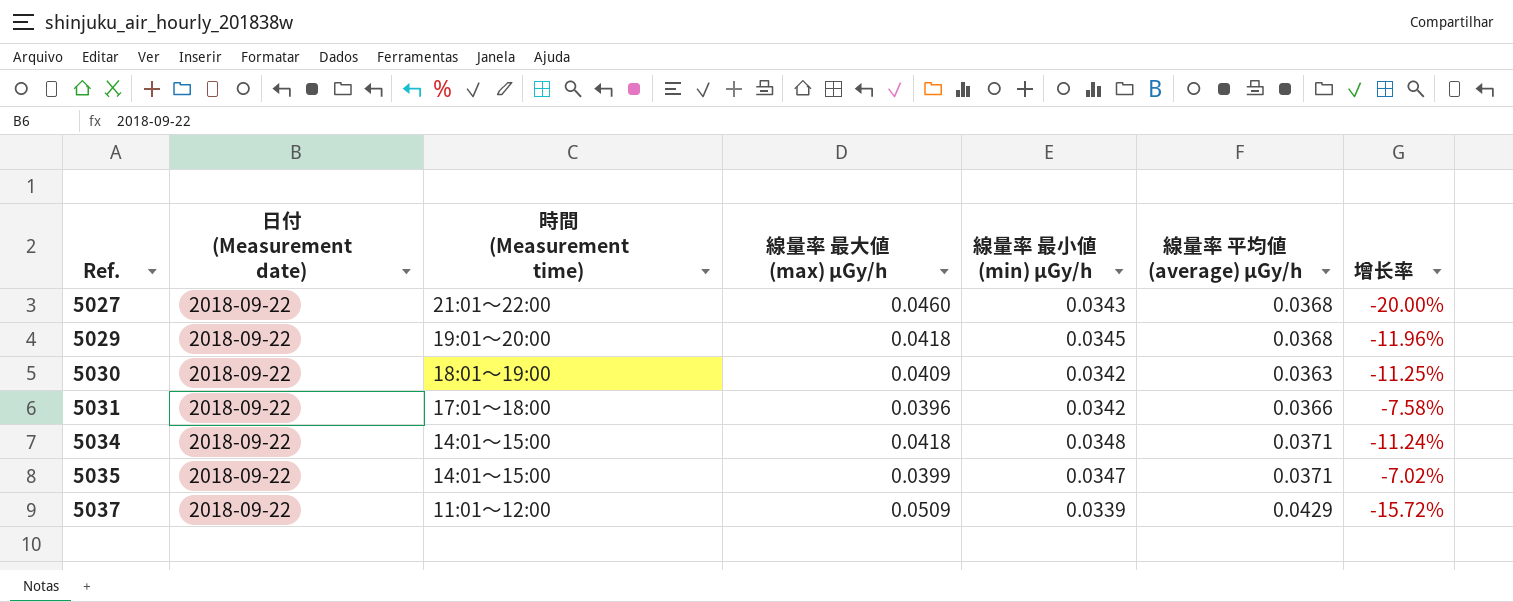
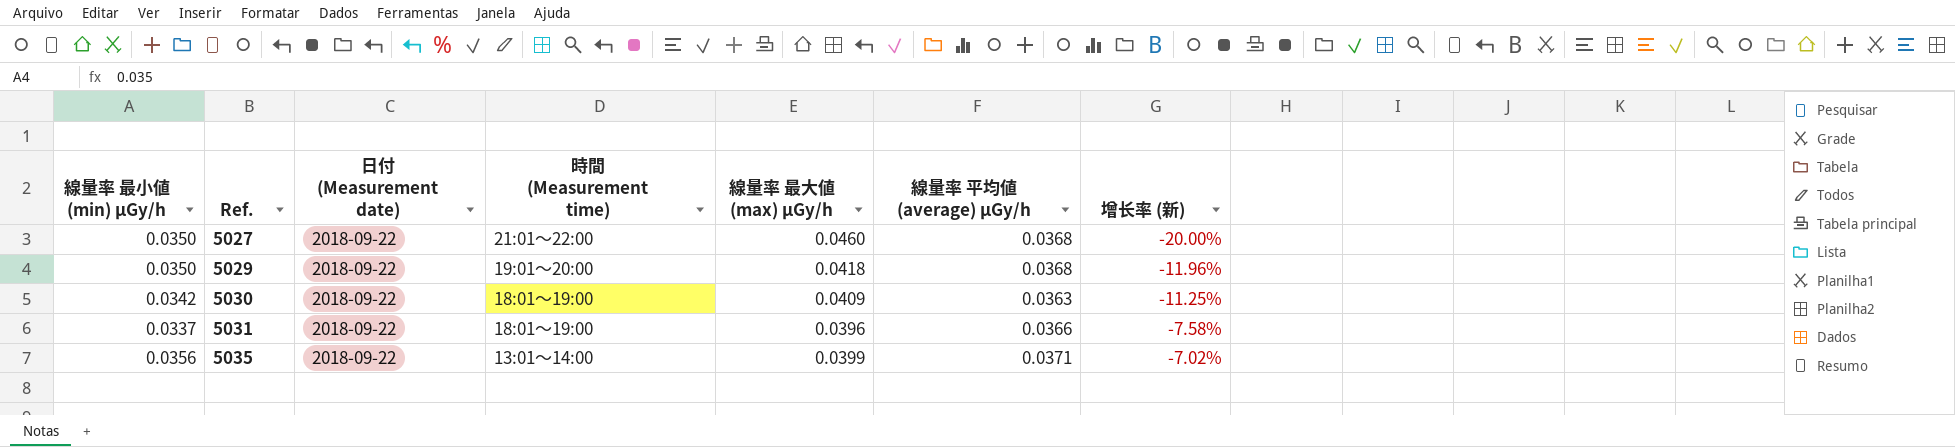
column 線量率 最小値 (min) μGy/h | position: 5 -> 1
column name: 增长率 -> 增长率 (新)
row 5034: 2018-09-22 | 14:01～15:00 | 0.0418 | 0.0348 | 0.0371 | -11.24% -> none
row 5037: 2018-09-22 | 11:01～12:00 | 0.0509 | 0.0339 | 0.0429 | -15.72% -> none
5027 | 線量率 最小値 (min) μGy/h: 0.0343 -> 0.0350
5029 | 線量率 最小値 (min) μGy/h: 0.0345 -> 0.0350
5031 | 線量率 最小値 (min) μGy/h: 0.0342 -> 0.0337
5031 | 時間 (Measurement time): 17:01～18:00 -> 18:01～19:00
5035 | 線量率 最小値 (min) μGy/h: 0.0347 -> 0.0356
5035 | 時間 (Measurement time): 14:01～15:00 -> 13:01～14:00

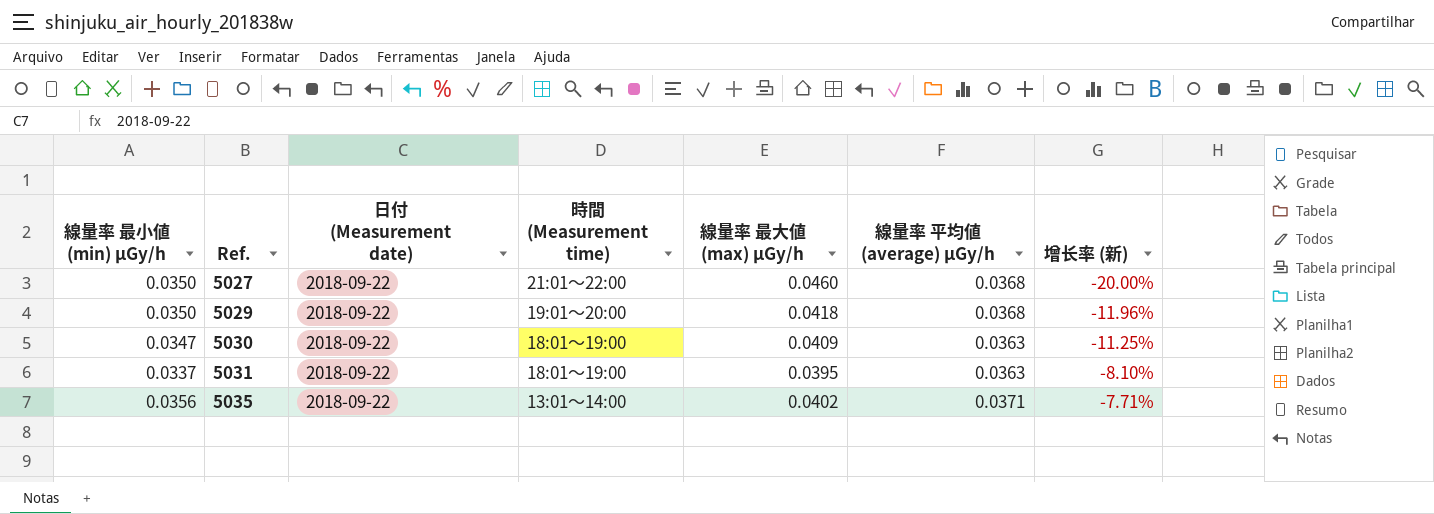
5030 | 線量率 最小値 (min) μGy/h: 0.0342 -> 0.0347
5031 | 線量率 最大値 (max) μGy/h: 0.0396 -> 0.0395
5031 | 線量率 平均値 (average) μGy/h: 0.0366 -> 0.0363
5031 | 增长率 (新): -7.58% -> -8.10%
5035 | 線量率 最大値 (max) μGy/h: 0.0399 -> 0.0402
5035 | 增长率 (新): -7.02% -> -7.71%

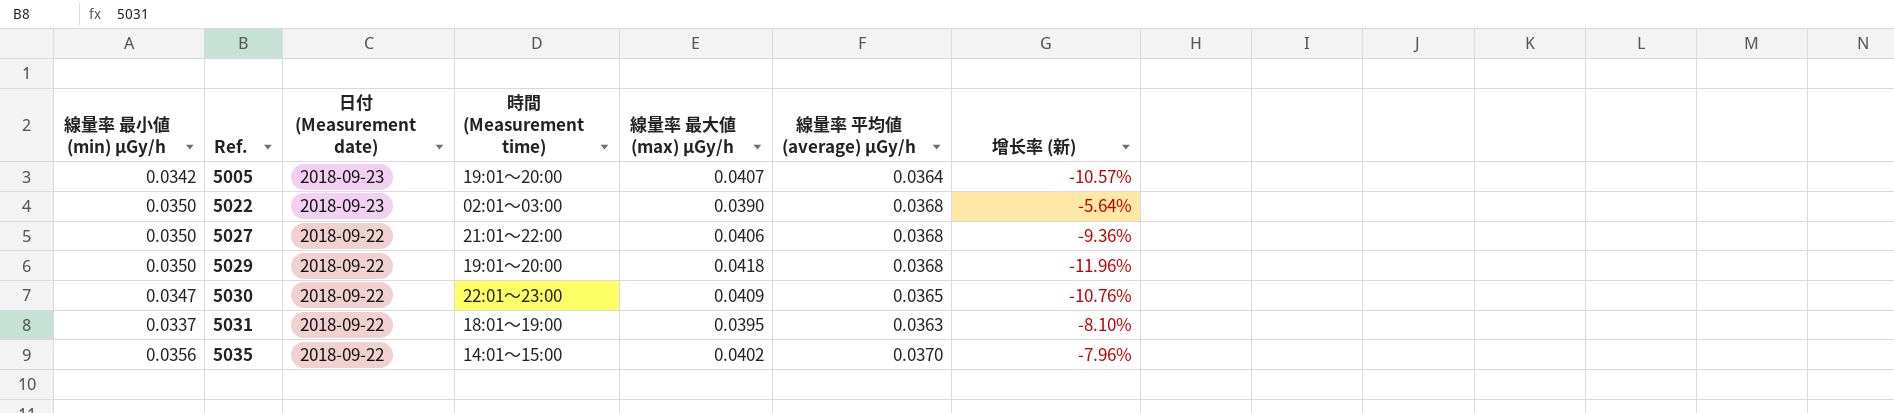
row 5005: none -> 0.0342 | 2018-09-23 | 19:01～20:00 | 0.0407 | 0.0364 | -10.57%
row 5022: none -> 0.0350 | 2018-09-23 | 02:01～03:00 | 0.0390 | 0.0368 | -5.64%
5027 | 線量率 最大値 (max) μGy/h: 0.0460 -> 0.0406
5027 | 增长率 (新): -20.00% -> -9.36%
5030 | 時間 (Measurement time): 18:01～19:00 -> 22:01～23:00
5030 | 線量率 平均値 (average) μGy/h: 0.0363 -> 0.0365
5030 | 增长率 (新): -11.25% -> -10.76%
5035 | 時間 (Measurement time): 13:01～14:00 -> 14:01～15:00
5035 | 線量率 平均値 (average) μGy/h: 0.0371 -> 0.0370
5035 | 增长率 (新): -7.71% -> -7.96%

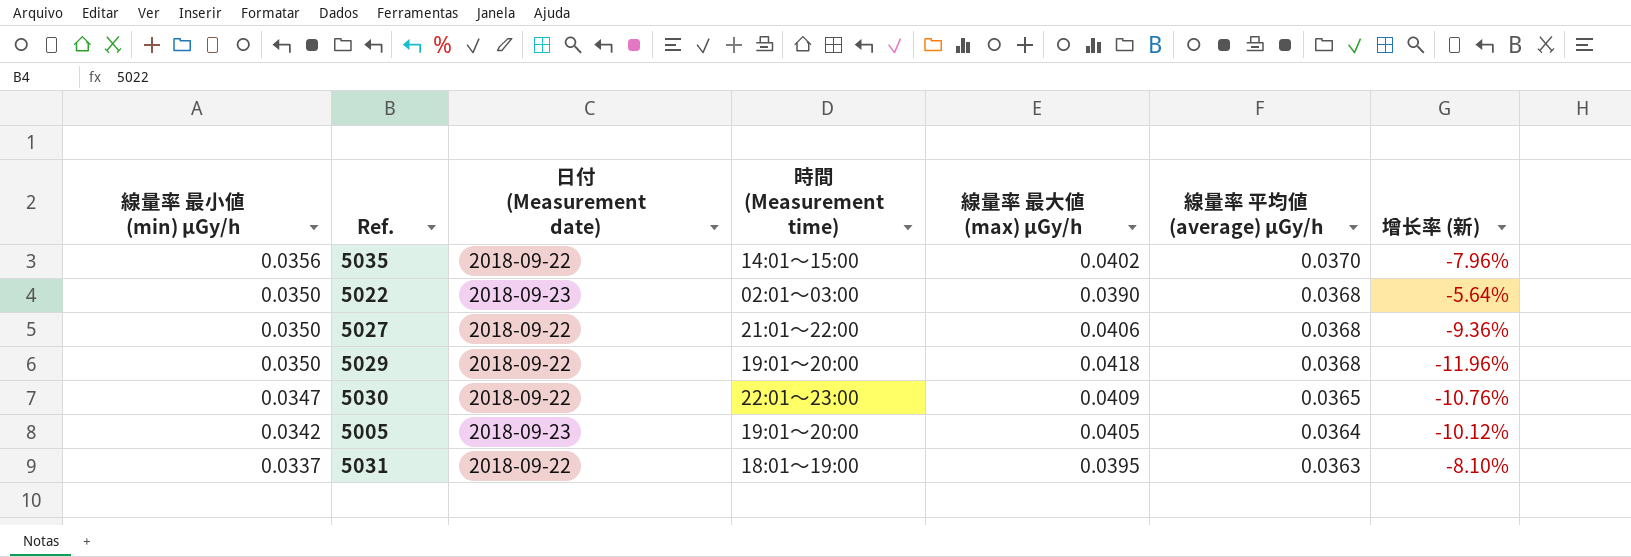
row order: Ref. ascending -> 線量率 最小値 (min) μGy/h descending
5005 | 線量率 最大値 (max) μGy/h: 0.0407 -> 0.0405
5005 | 增长率 (新): -10.57% -> -10.12%

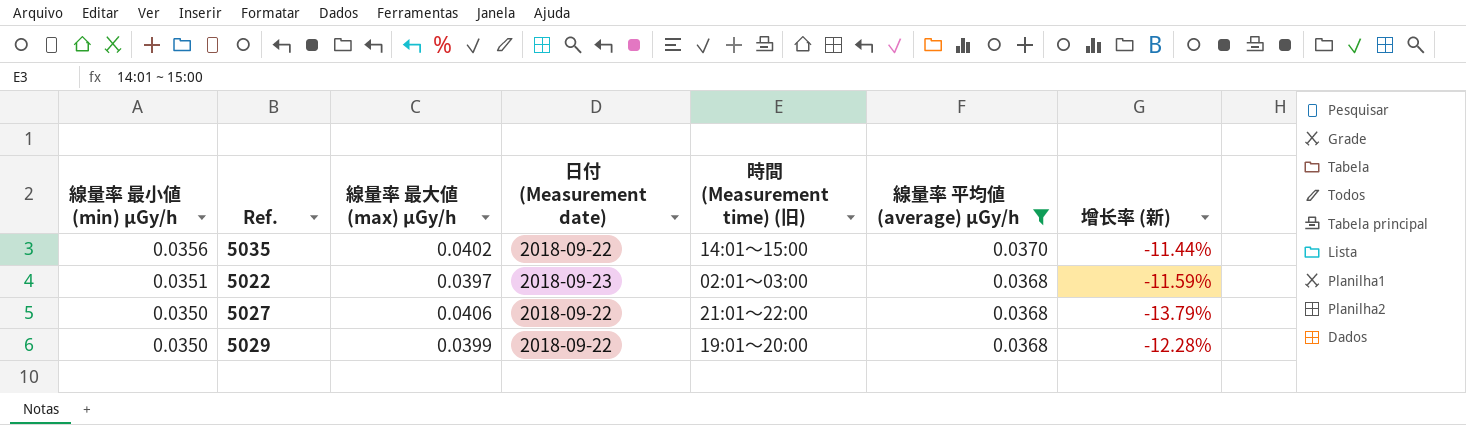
filter: none -> 線量率 平均値 (average) μGy/h >= 0.0368
column 線量率 最大値 (max) μGy/h | position: 5 -> 3
column name: 時間 (Measurement time) -> 時間 (Measurement time) (旧)
column 增长率 (新) | formula: ([線量率 平均値 (average) μGy/h] - [線量率 最大値 (max) μGy/h]) / [線量率 最大値 (max) μGy/h] -> ([線量率 最小値 (min) μGy/h] - [線量率 最大値 (max) μGy/h]) / [線量率 最大値 (max) μGy/h]
5022 | 線量率 最小値 (min) μGy/h: 0.0350 -> 0.0351
5022 | 線量率 最大値 (max) μGy/h: 0.0390 -> 0.0397
5029 | 線量率 最大値 (max) μGy/h: 0.0418 -> 0.0399

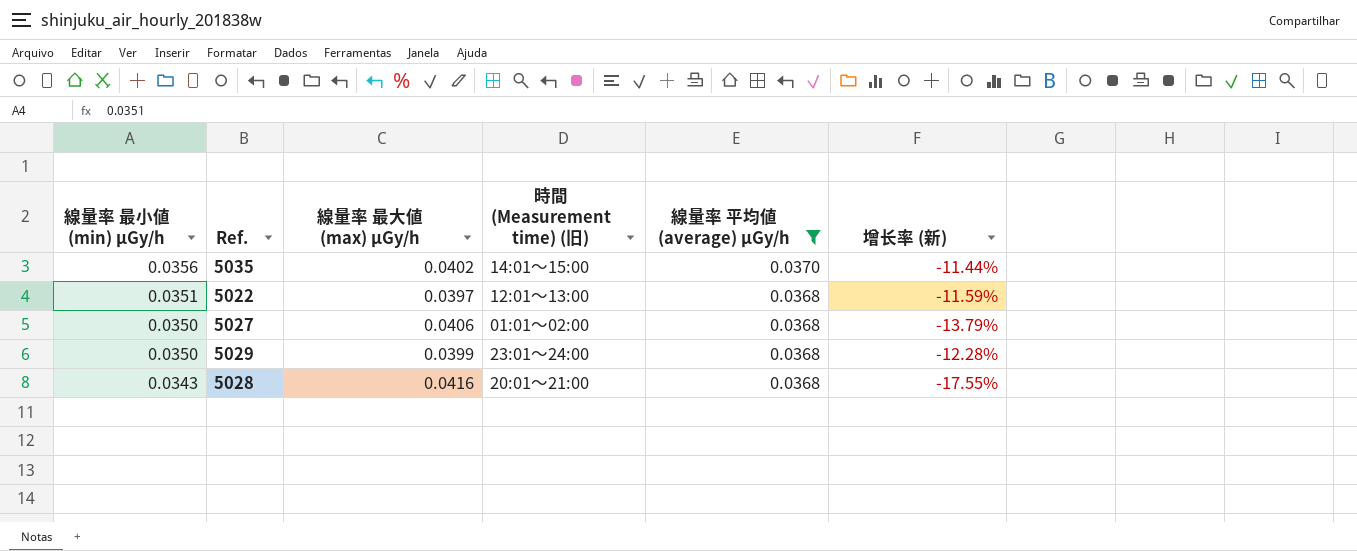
column 日付 (Measurement date) | position: 4 -> none
5022 | 時間 (Measurement time) (旧): 02:01～03:00 -> 12:01～13:00
5027 | 時間 (Measurement time) (旧): 21:01～22:00 -> 01:01～02:00
5029 | 時間 (Measurement time) (旧): 19:01～20:00 -> 23:01～24:00
row 5028: none -> 0.0343 | 0.0416 | 20:01～21:00 | 0.0368 | -17.55%

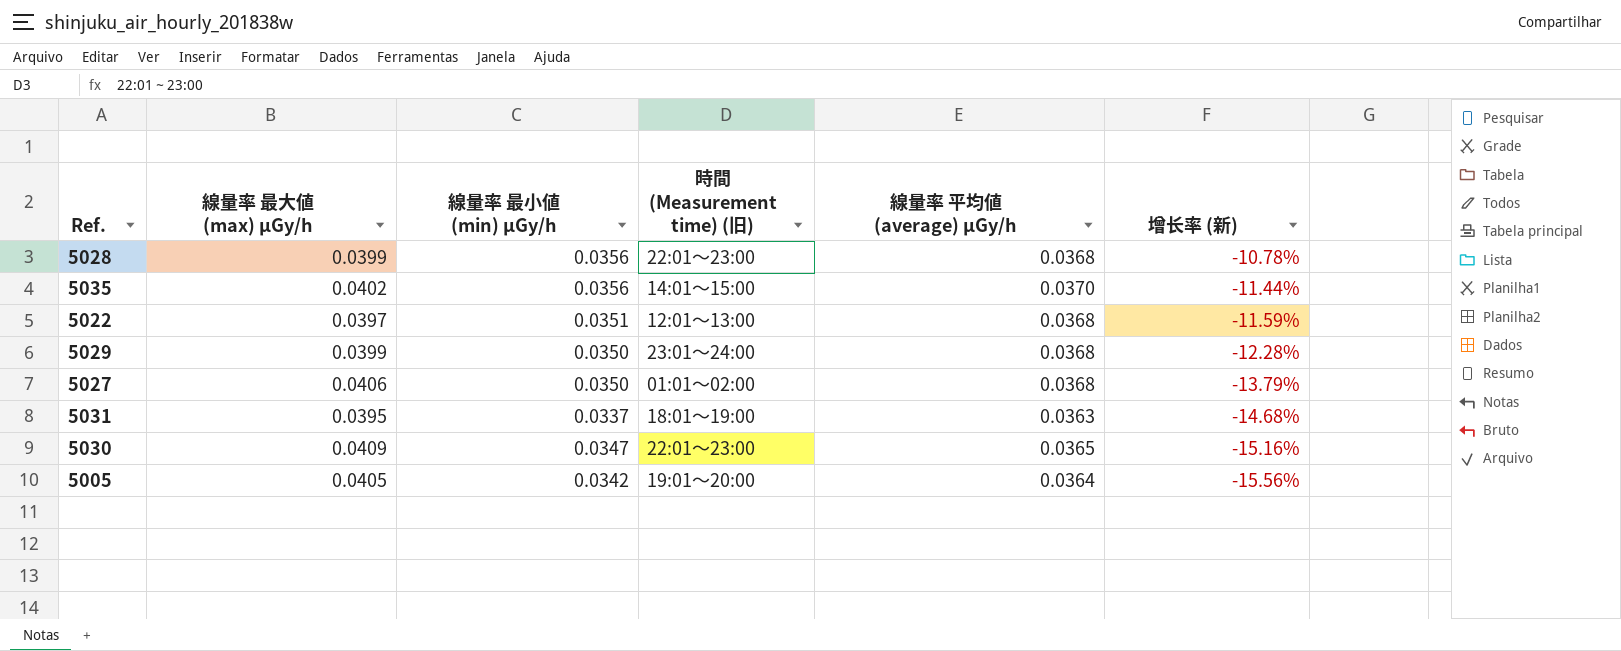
filter: 線量率 平均値 (average) μGy/h >= 0.0368 -> none
row order: 線量率 最小値 (min) μGy/h descending -> 增长率 (新) descending
column 線量率 最小値 (min) μGy/h | position: 1 -> 3
5028 | 線量率 最大値 (max) μGy/h: 0.0416 -> 0.0399
5028 | 線量率 最小値 (min) μGy/h: 0.0343 -> 0.0356
5028 | 時間 (Measurement time) (旧): 20:01～21:00 -> 22:01～23:00
5028 | 增长率 (新): -17.55% -> -10.78%

